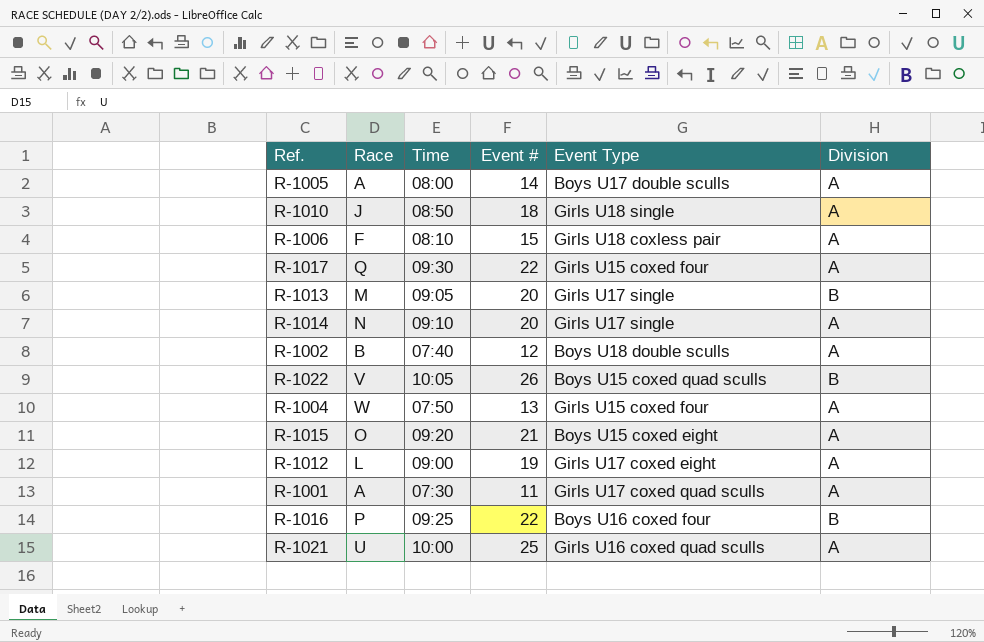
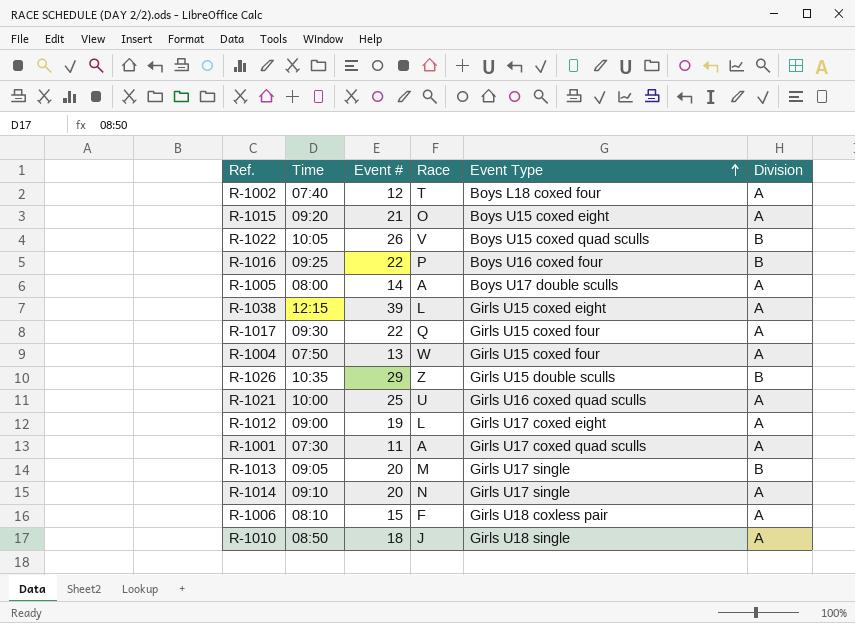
row order: none -> Event Type ascending
column Race | position: 2 -> 4
R-1002 | Race: B -> T
R-1002 | Event Type: Boys U18 double sculls -> Boys L18 coxed four
row R-1038: none -> 12:15 | 39 | L | Girls U15 coxed eight | A
row R-1026: none -> 10:35 | 29 | Z | Girls U15 double sculls | B

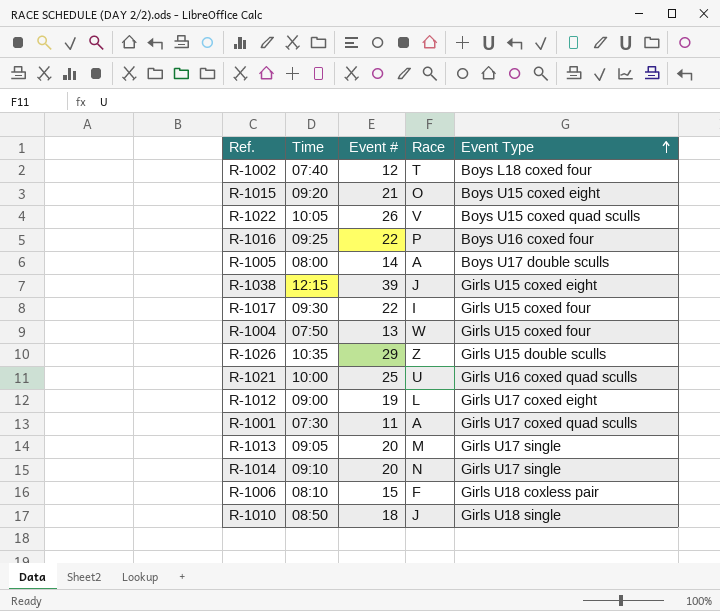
column Division | position: 6 -> none
R-1038 | Race: L -> J
R-1017 | Race: Q -> I

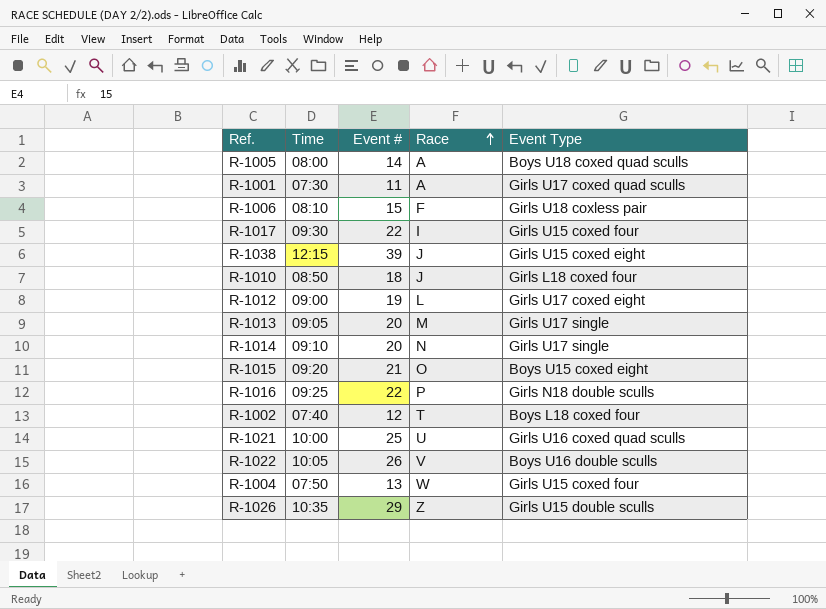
row order: Event Type ascending -> Race ascending
R-1005 | Event Type: Boys U17 double sculls -> Boys U18 coxed quad sculls
R-1010 | Event Type: Girls U18 single -> Girls L18 coxed four
R-1016 | Event Type: Boys U16 coxed four -> Girls N18 double sculls
R-1022 | Event Type: Boys U15 coxed quad sculls -> Boys U16 double sculls

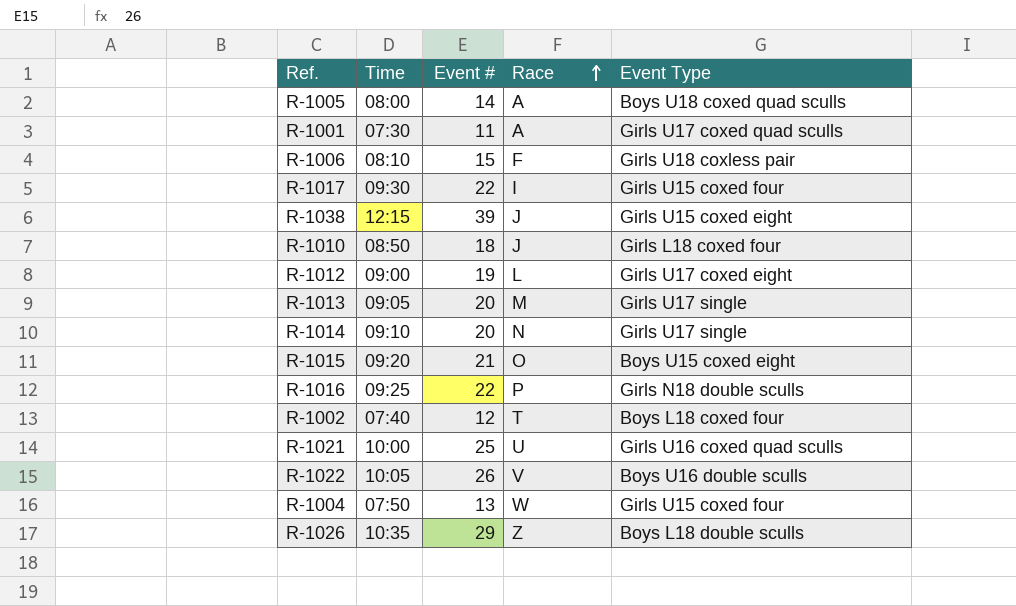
R-1026 | Event Type: Girls U15 double sculls -> Boys L18 double sculls

